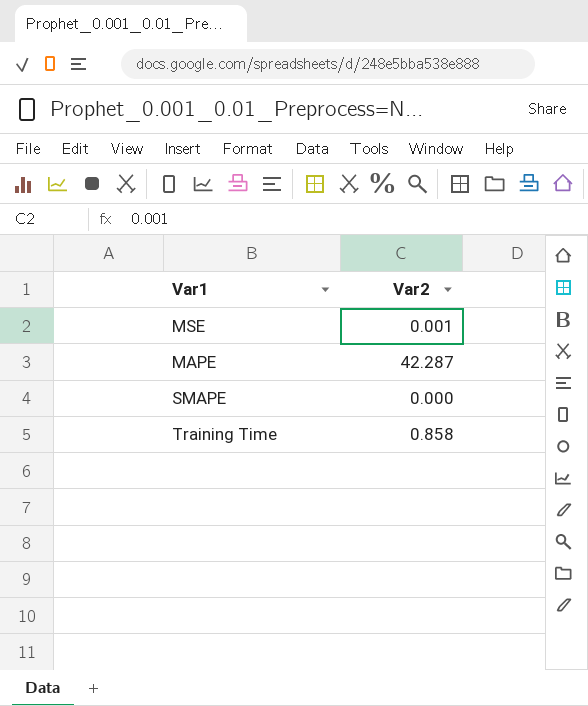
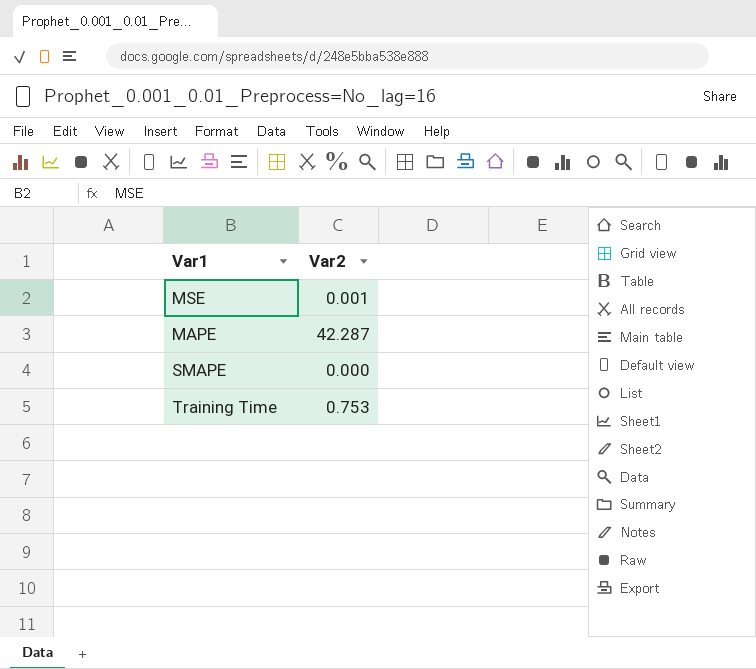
Training Time | Var2: 0.858 -> 0.753

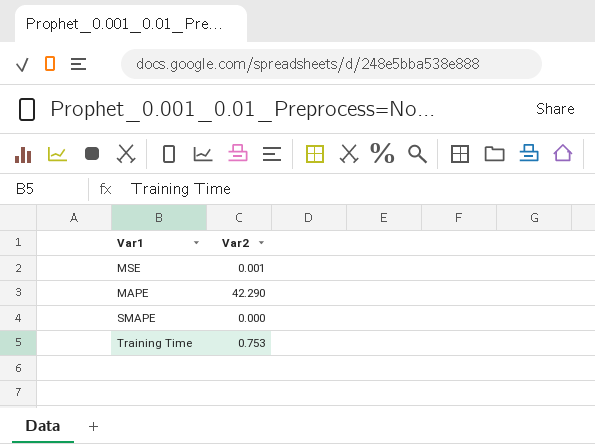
MAPE | Var2: 42.287 -> 42.290

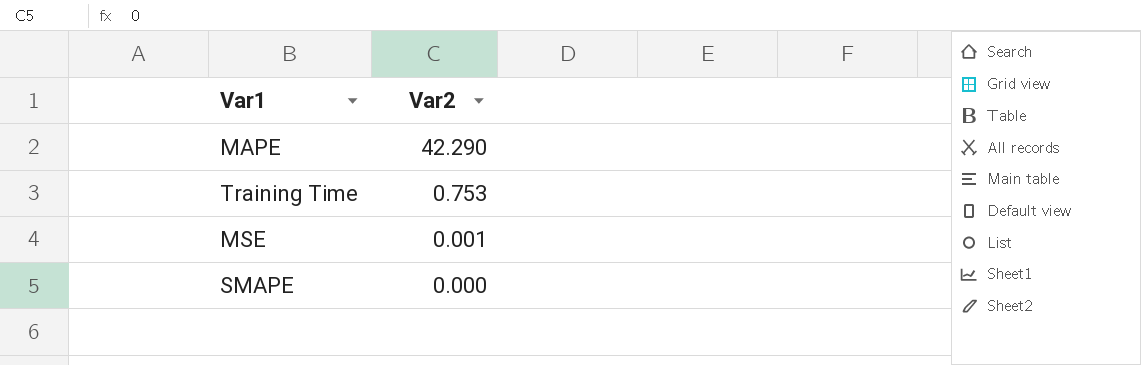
row order: none -> Var2 descending

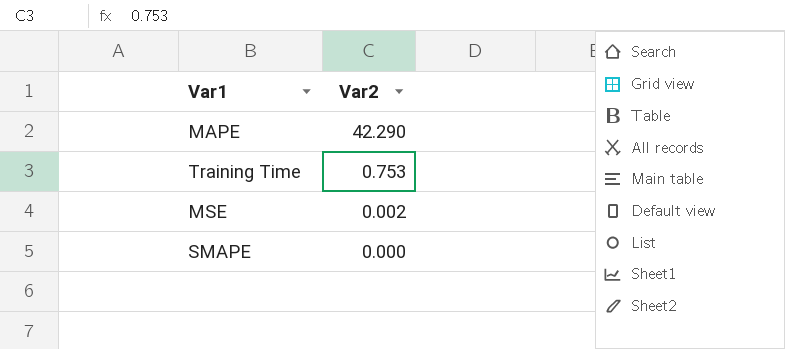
MSE | Var2: 0.001 -> 0.002

